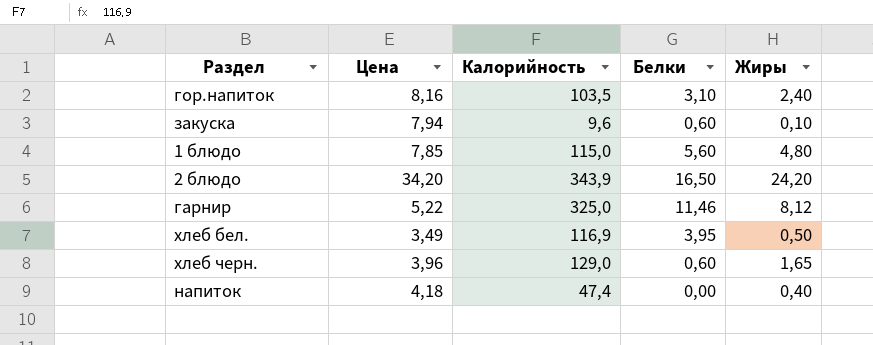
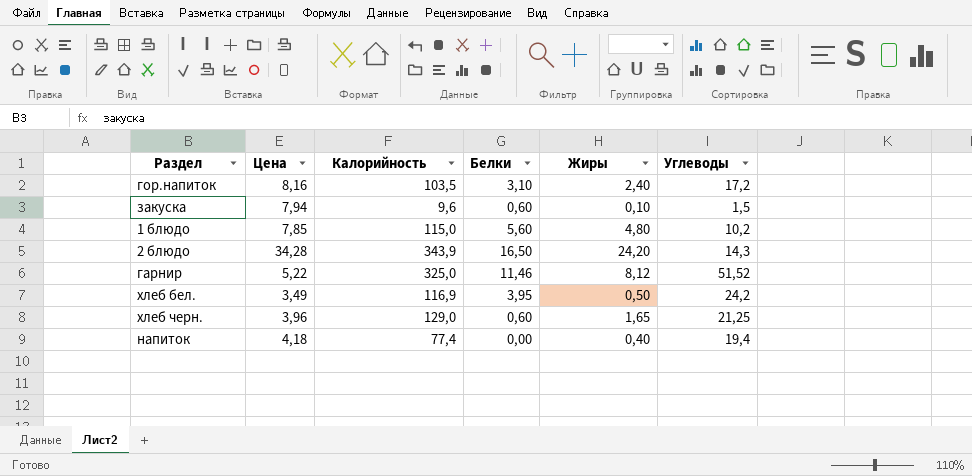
column Углеводы | position: none -> 6
2 блюдо | Цена: 34,20 -> 34,28
напиток | Калорийность: 47,4 -> 77,4

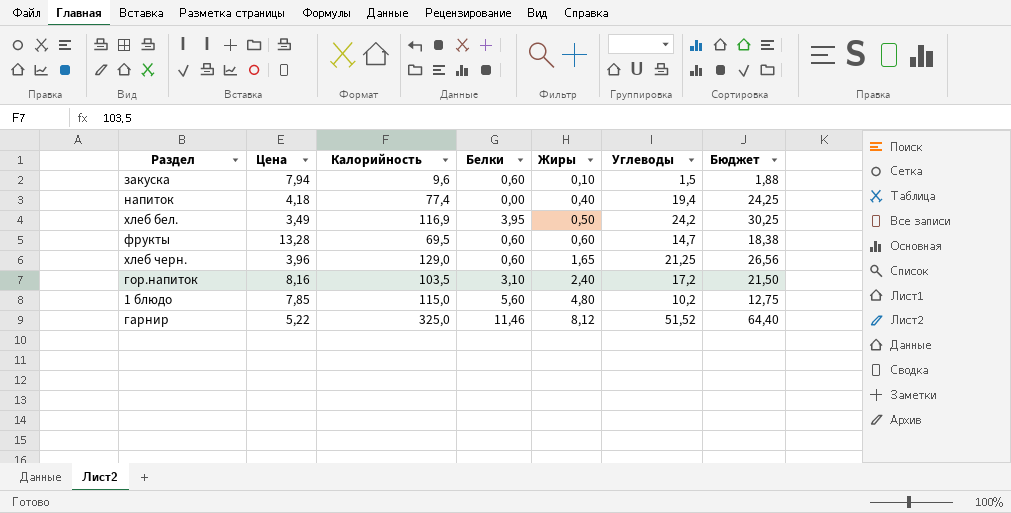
row order: none -> Жиры ascending
column Бюджет | formula: none -> [Углеводы] * 1,25
row 2 блюдо: 34,28 | 343,9 | 16,50 | 24,20 | 14,3 -> none
row фрукты: none -> 13,28 | 69,5 | 0,60 | 0,60 | 14,7 | 18,38

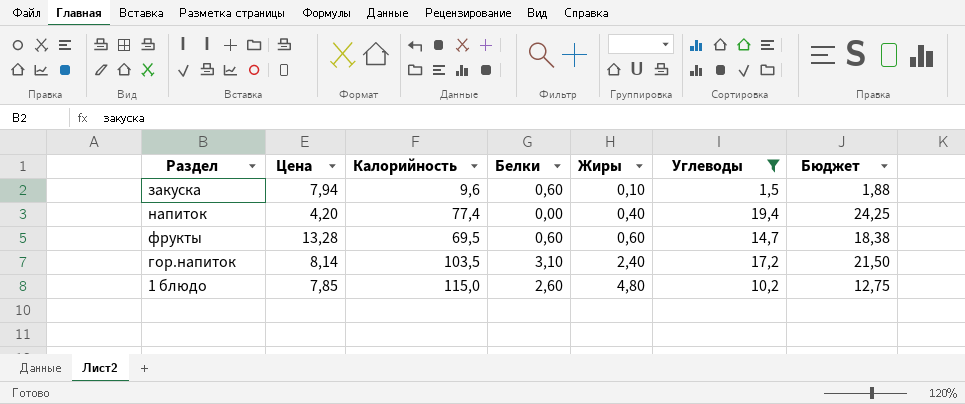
filter: none -> Углеводы <= 19,4
напиток | Цена: 4,18 -> 4,20
гор.напиток | Цена: 8,16 -> 8,14
1 блюдо | Белки: 5,60 -> 2,60

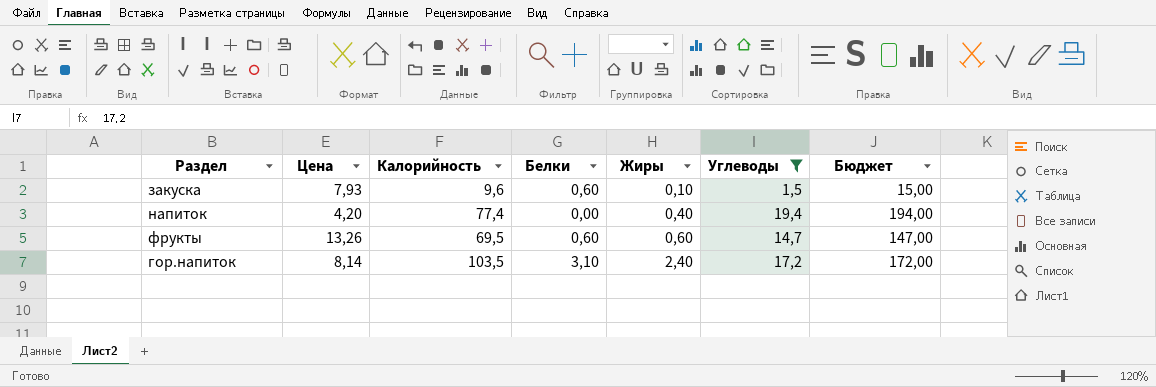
column Бюджет | formula: [Углеводы] * 1,25 -> [Углеводы] * 10
row 1 блюдо: 7,85 | 115,0 | 2,60 | 4,80 | 10,2 | 12,75 -> none
закуска | Цена: 7,94 -> 7,93
фрукты | Цена: 13,28 -> 13,26

